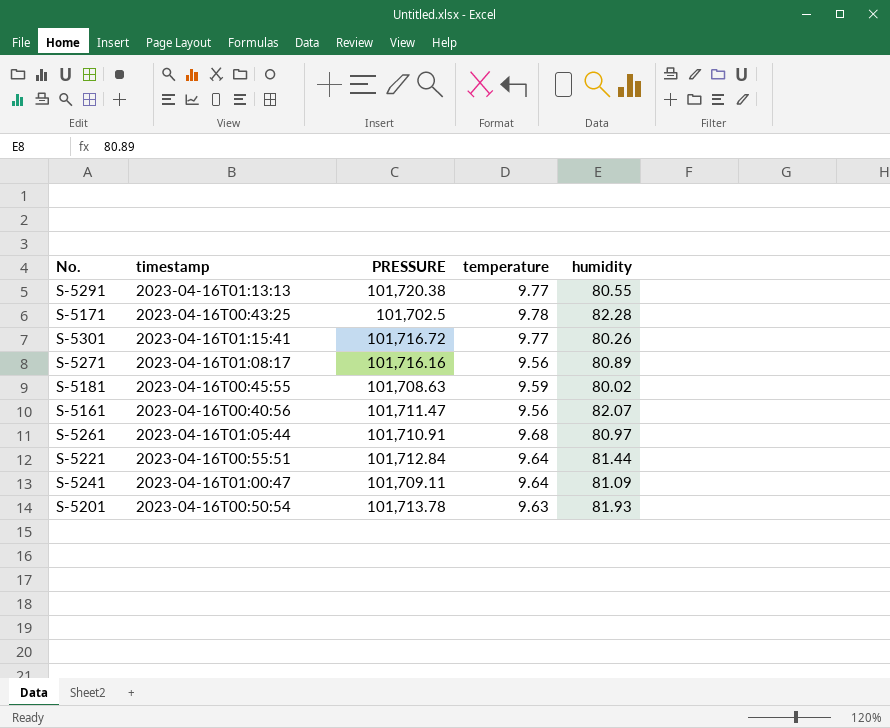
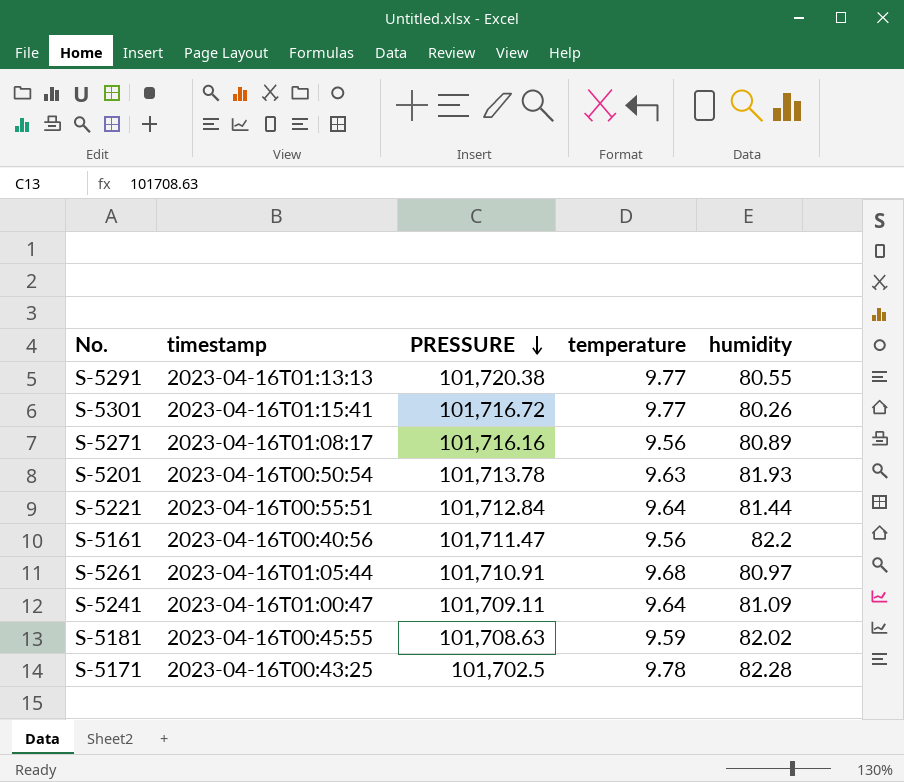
row order: none -> PRESSURE descending
S-5161 | humidity: 82.07 -> 82.2
S-5181 | humidity: 80.02 -> 82.02

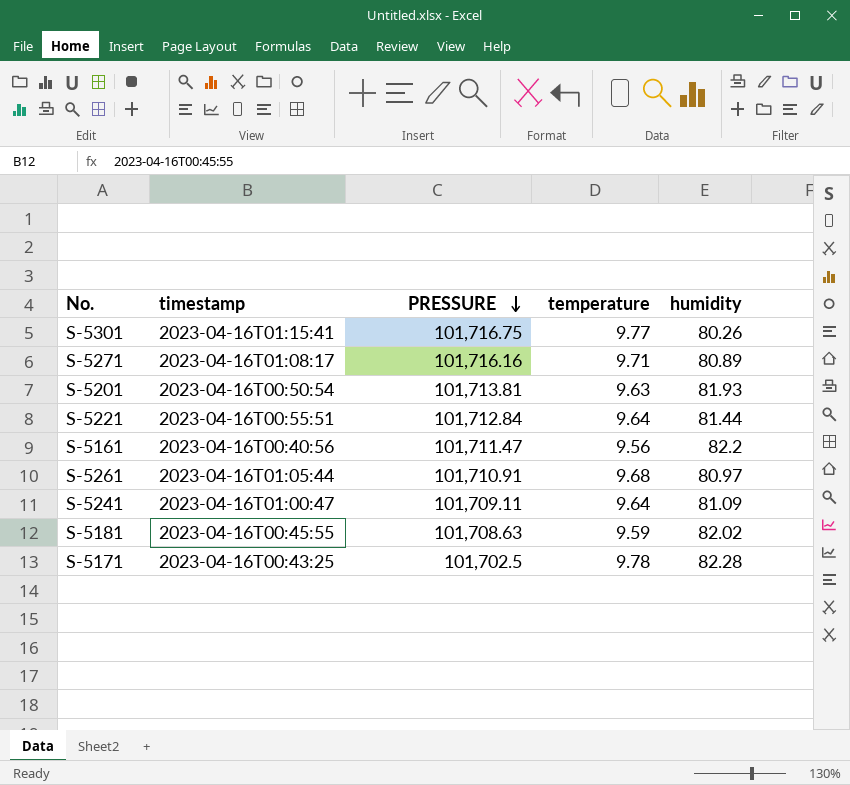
row S-5291: 2023-04-16T01:13:13 | 101,720.38 | 9.77 | 80.55 -> none
S-5301 | PRESSURE: 101,716.72 -> 101,716.75
S-5271 | temperature: 9.56 -> 9.71
S-5201 | PRESSURE: 101,713.78 -> 101,713.81

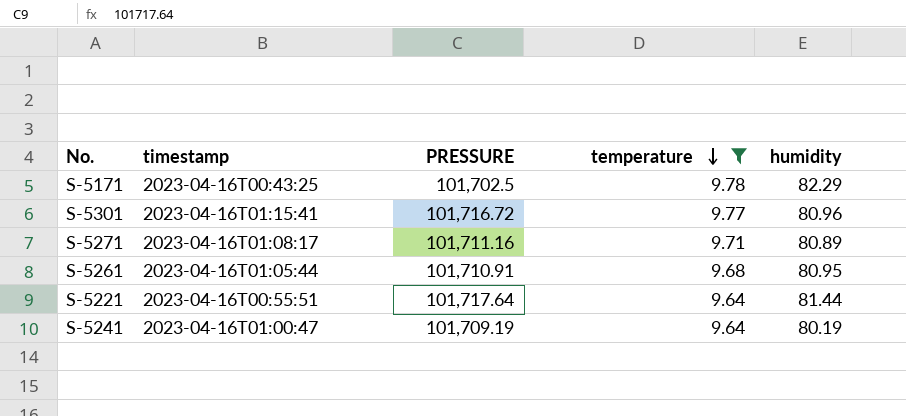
filter: none -> temperature >= 9.64
row order: PRESSURE descending -> temperature descending
S-5171 | humidity: 82.28 -> 82.29
S-5301 | PRESSURE: 101,716.75 -> 101,716.72
S-5301 | humidity: 80.26 -> 80.96
S-5271 | PRESSURE: 101,716.16 -> 101,711.16
S-5261 | humidity: 80.97 -> 80.95
S-5221 | PRESSURE: 101,712.84 -> 101,717.64
S-5241 | PRESSURE: 101,709.11 -> 101,709.19
S-5241 | humidity: 81.09 -> 80.19

